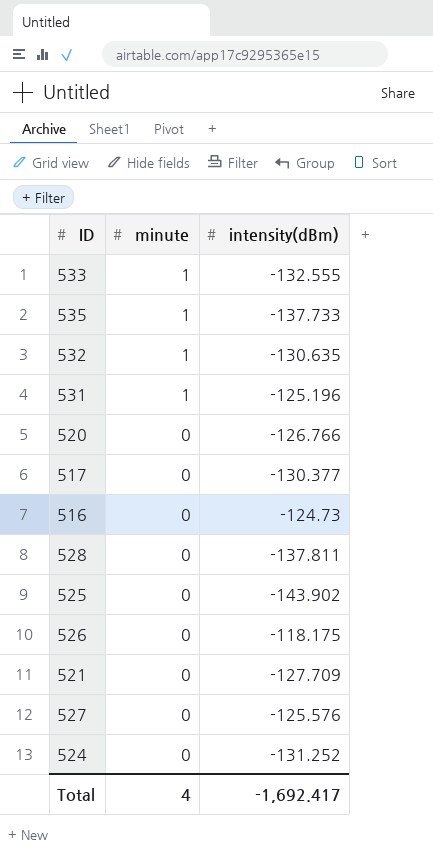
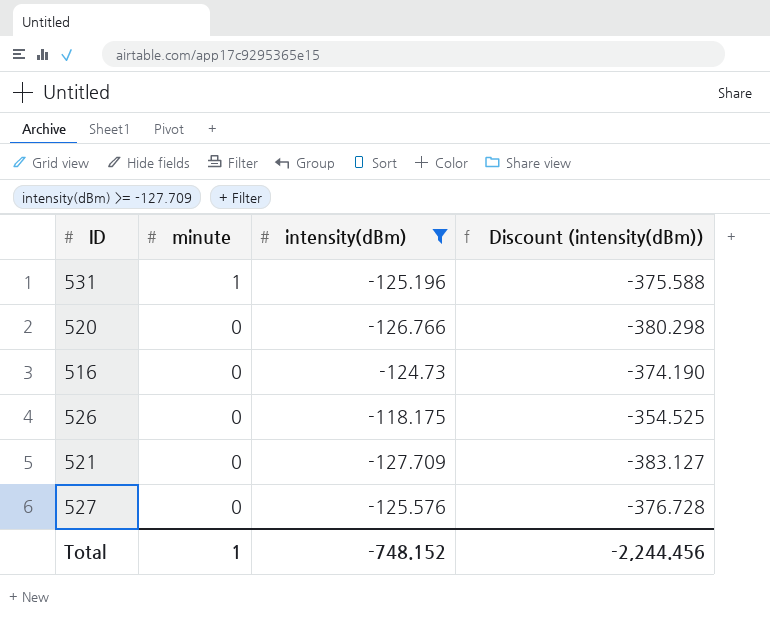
filter: none -> intensity(dBm) >= -127.709
column Discount (intensity(dBm)) | formula: none -> [intensity(dBm)] * 3
Total | minute: 4 -> 1
Total | intensity(dBm): -1,692.417 -> -748.152

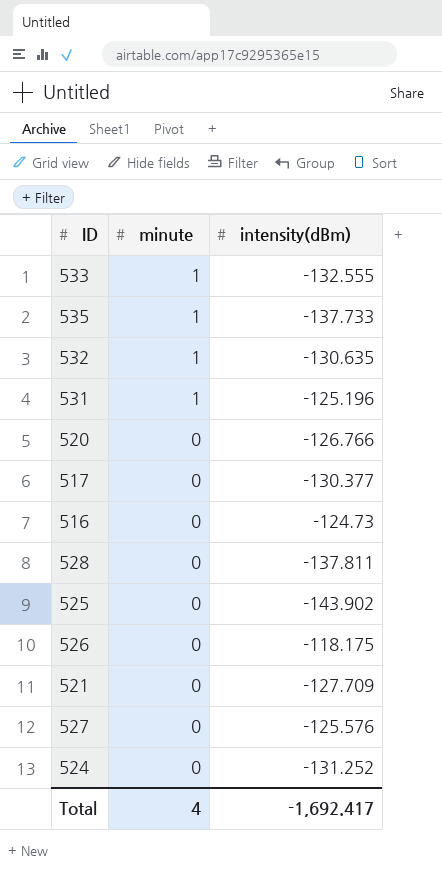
filter: intensity(dBm) >= -127.709 -> none
column Discount (intensity(dBm)) | formula: [intensity(dBm)] * 3 -> none
Total | minute: 1 -> 4
Total | intensity(dBm): -748.152 -> -1,692.417

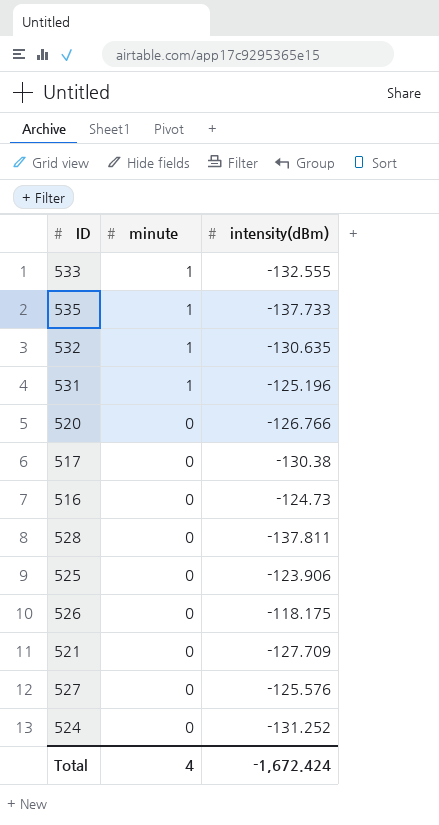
517 | intensity(dBm): -130.377 -> -130.38
525 | intensity(dBm): -143.902 -> -123.906
Total | intensity(dBm): -1,692.417 -> -1,672.424

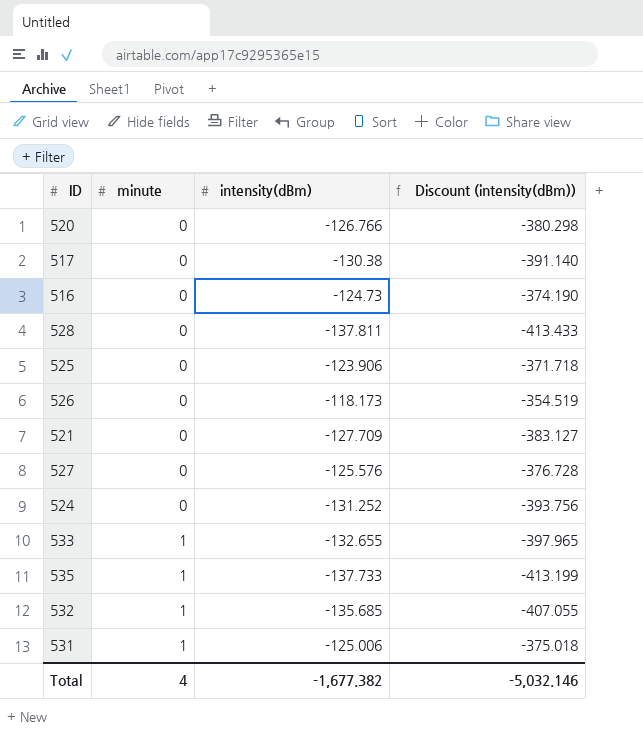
row order: minute descending -> minute ascending
column Discount (intensity(dBm)) | formula: none -> [intensity(dBm)] * 3
526 | intensity(dBm): -118.175 -> -118.173
533 | intensity(dBm): -132.555 -> -132.655
532 | intensity(dBm): -130.635 -> -135.685
531 | intensity(dBm): -125.196 -> -125.006
Total | intensity(dBm): -1,672.424 -> -1,677.382

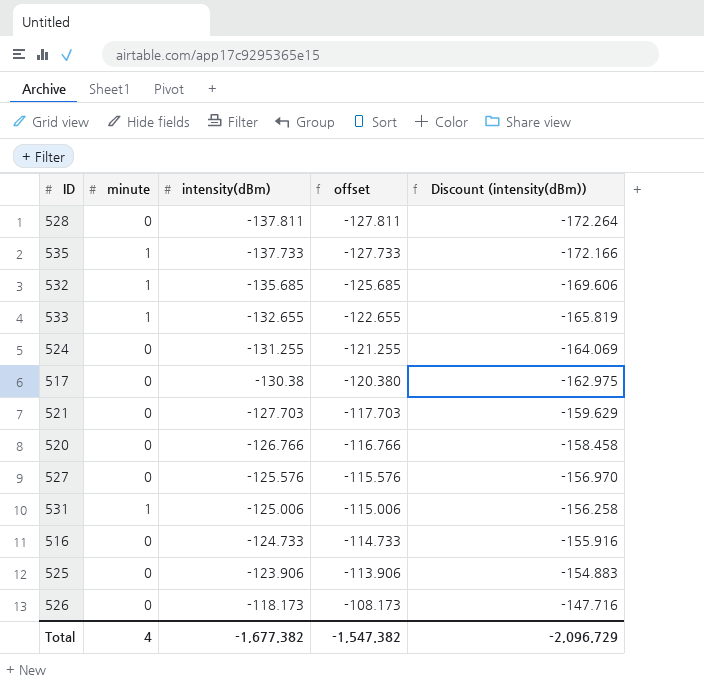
row order: minute ascending -> intensity(dBm) ascending
column offset | formula: none -> [intensity(dBm)] + 10
column Discount (intensity(dBm)) | formula: [intensity(dBm)] * 3 -> [intensity(dBm)] * 1.25
524 | intensity(dBm): -131.252 -> -131.255
521 | intensity(dBm): -127.709 -> -127.703
516 | intensity(dBm): -124.73 -> -124.733
Total | Discount (intensity(dBm)): -5,032.146 -> -2,096.729

